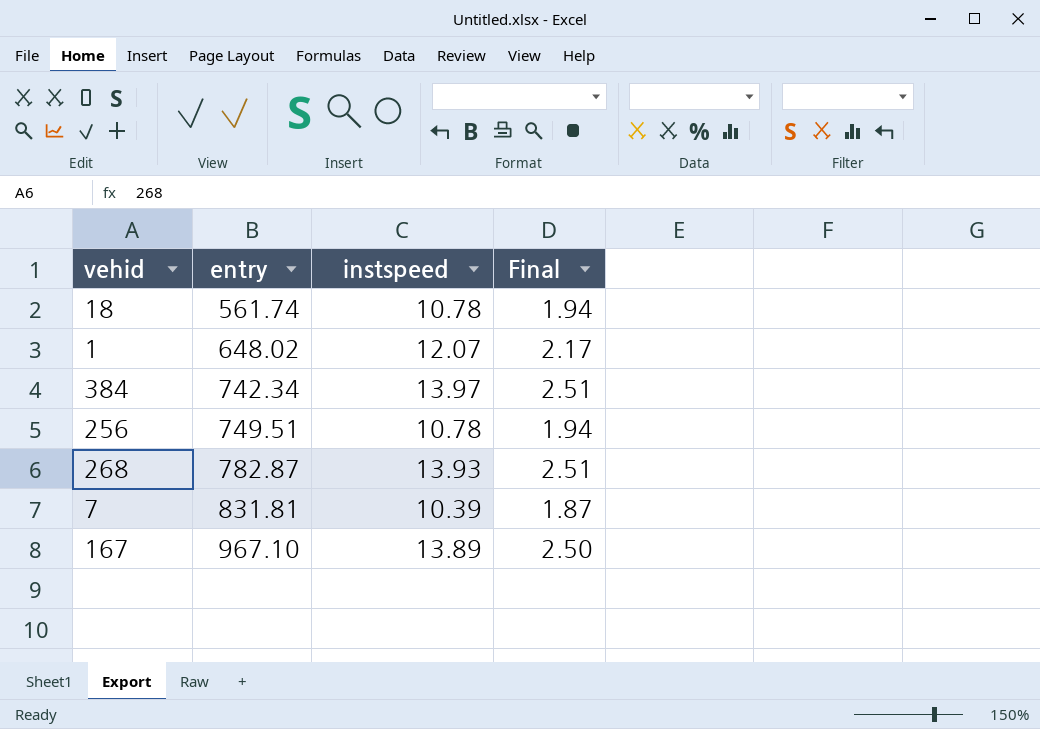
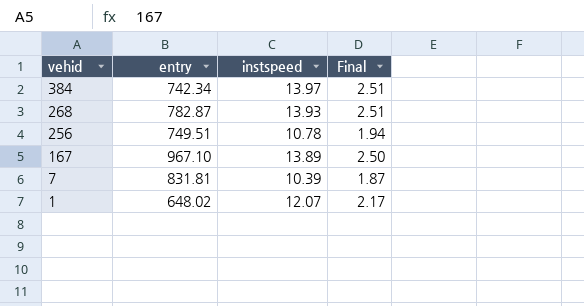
row order: entry ascending -> vehid descending
row 18: 561.74 | 10.78 | 1.94 -> none

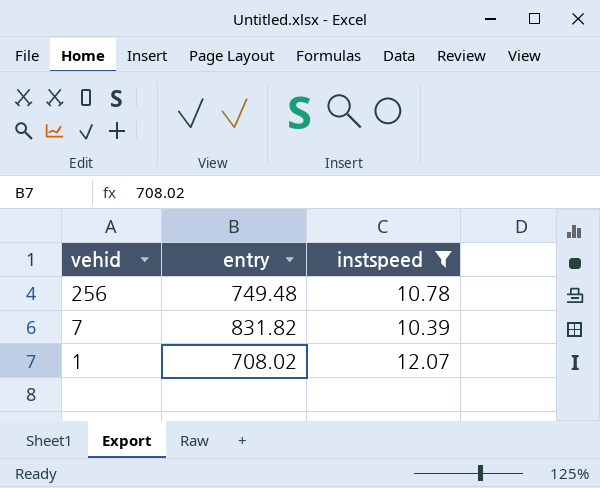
filter: none -> instspeed <= 12.07
column Final | formula: [instspeed] * 0.18 -> none
256 | entry: 749.51 -> 749.48
7 | entry: 831.81 -> 831.82
1 | entry: 648.02 -> 708.02

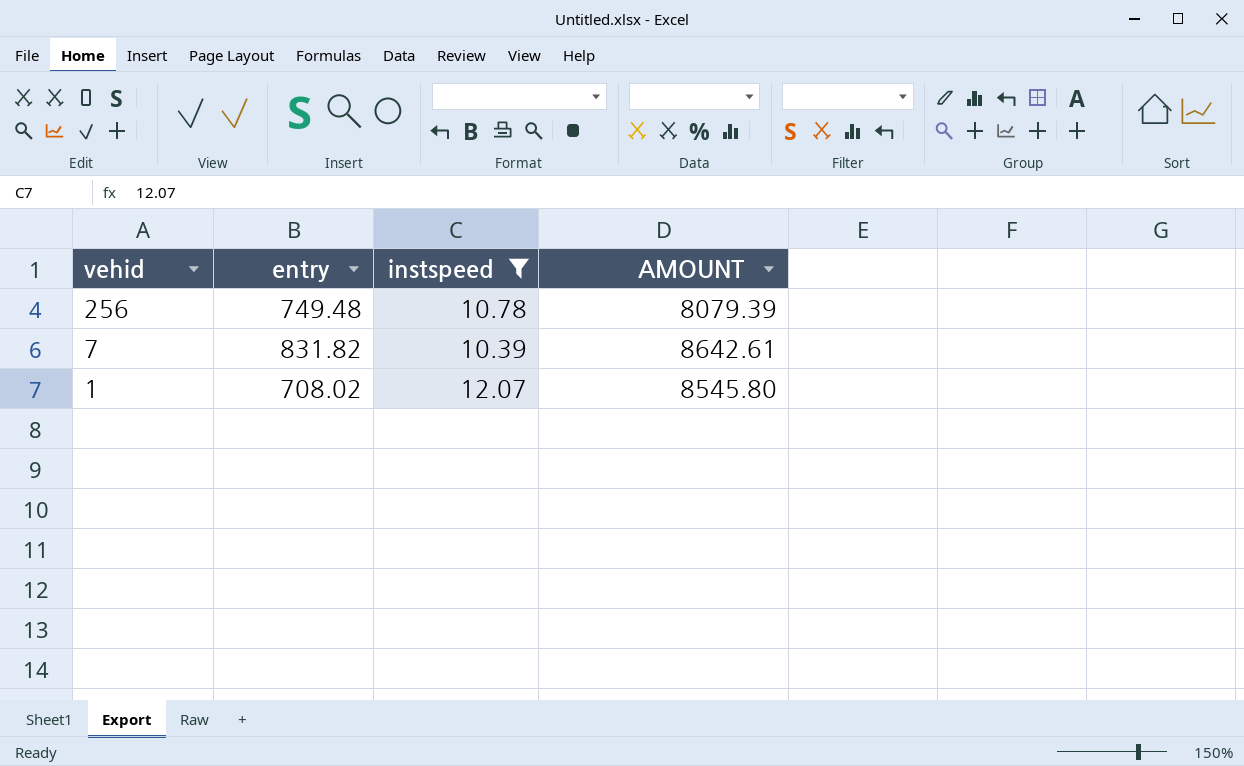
column AMOUNT | formula: none -> [entry] * [instspeed]

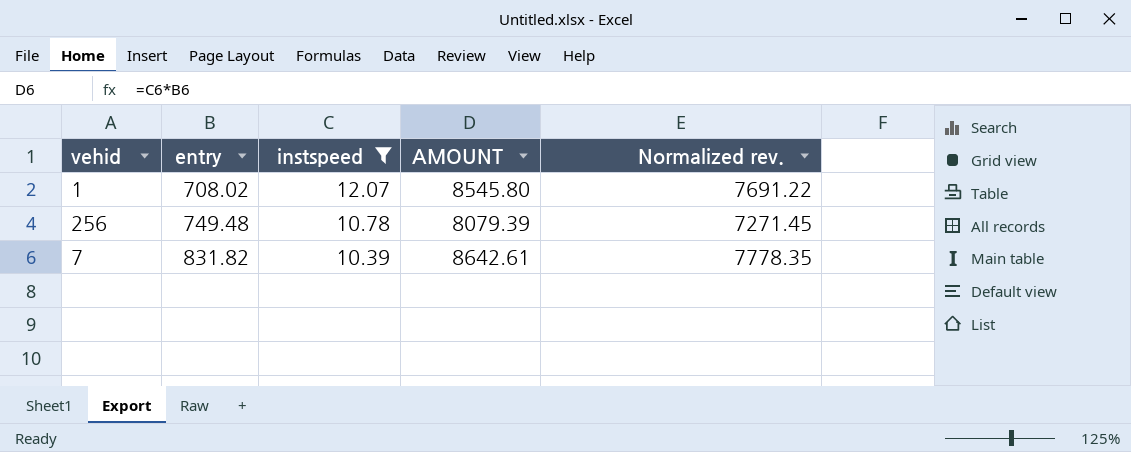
row order: vehid descending -> entry ascending
column Normalized rev. | formula: none -> [AMOUNT] * 0.9

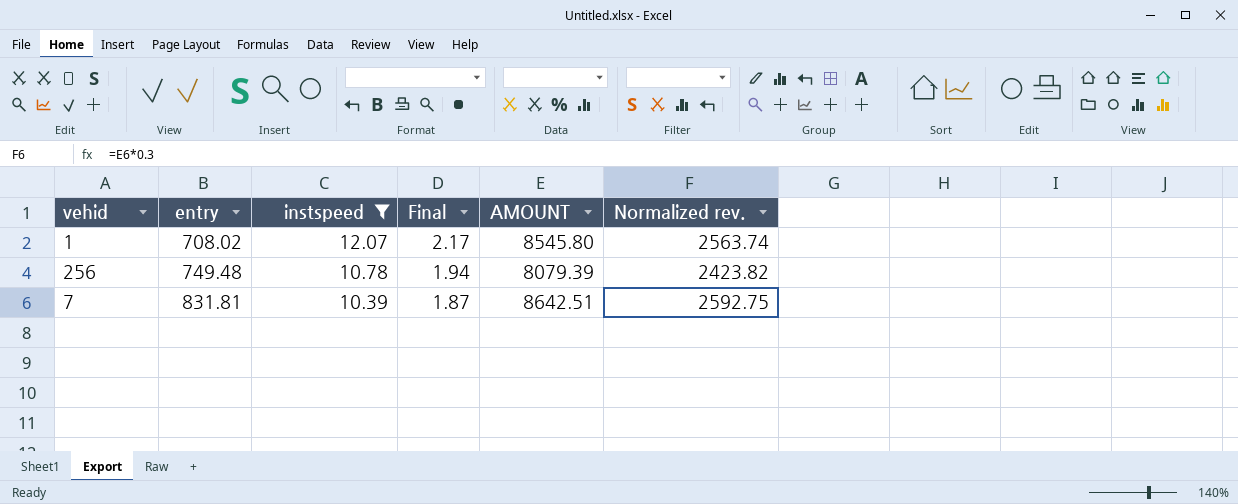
column Final | formula: none -> [instspeed] * 0.18
column Normalized rev. | formula: [AMOUNT] * 0.9 -> [AMOUNT] * 0.3
7 | entry: 831.82 -> 831.81
7 | AMOUNT: 8642.61 -> 8642.51

